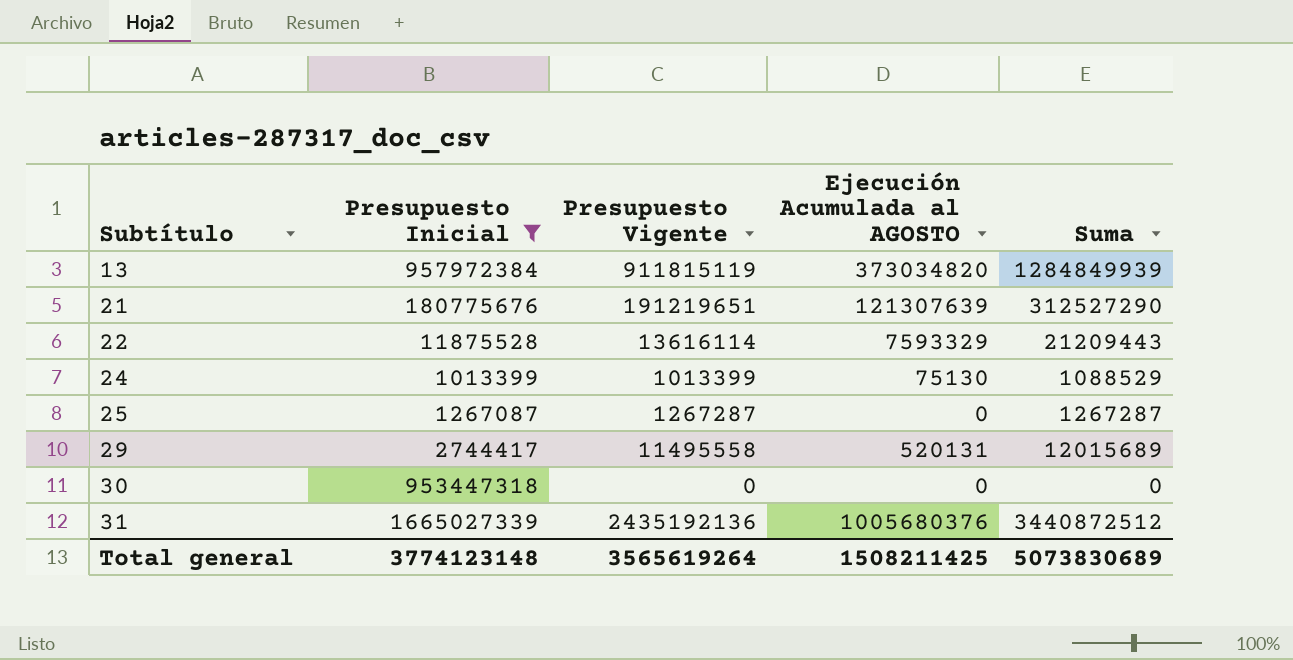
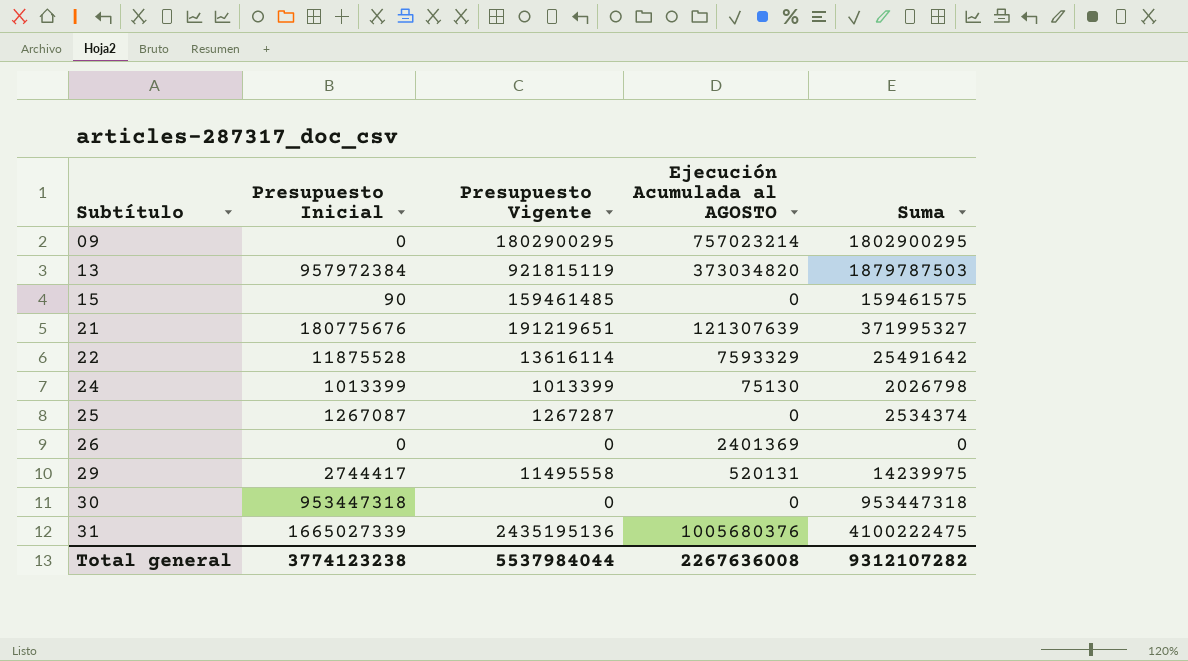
filter: Presupuesto Inicial >= 1013399 -> none
column Suma | formula: [Presupuesto Vigente] + [Ejecución Acumulada al AGOSTO] -> [Presupuesto Inicial] + [Presupuesto Vigente]
13 | Presupuesto Vigente: 911815119 -> 921815119
31 | Presupuesto Vigente: 2435192136 -> 2435195136
Total general | Presupuesto Inicial: 3774123148 -> 3774123238
Total general | Presupuesto Vigente: 3565619264 -> 5537984044
Total general | Ejecución Acumulada al AGOSTO: 1508211425 -> 2267636008
Total general | Suma: 5073830689 -> 9312107282

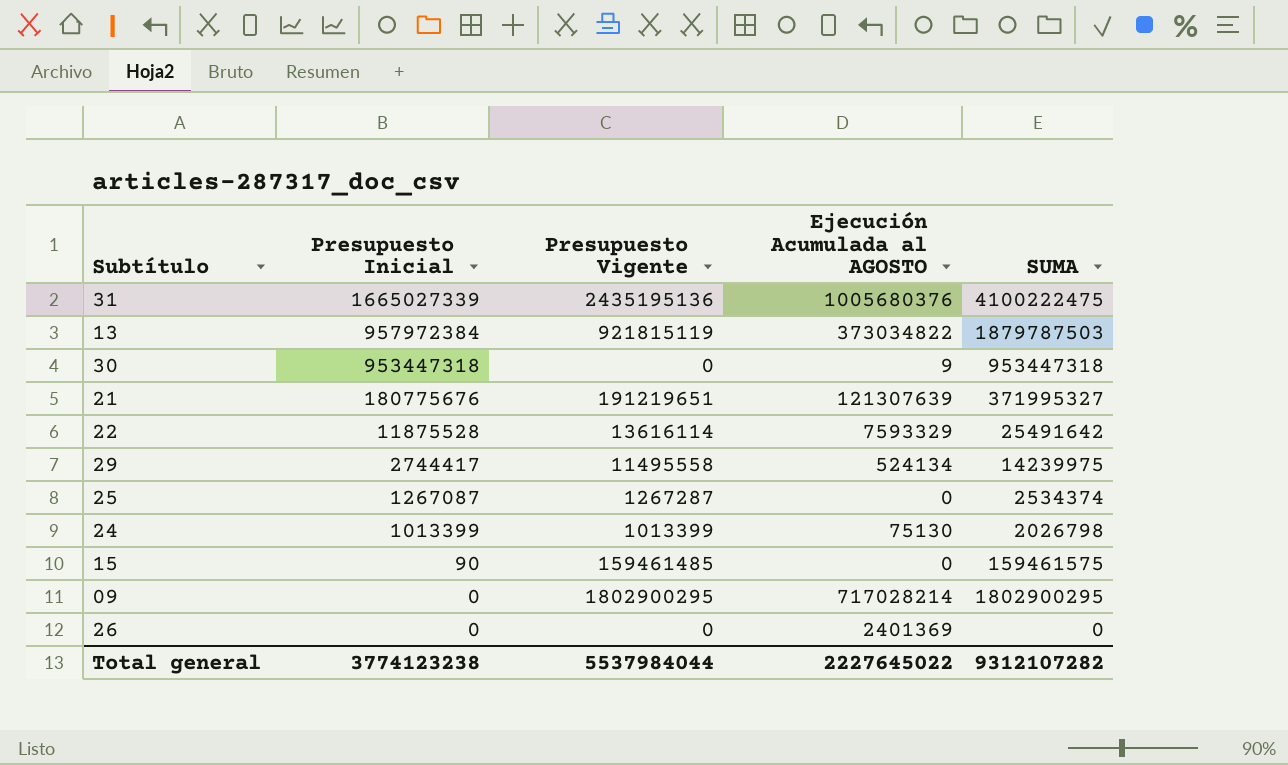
row order: Subtítulo ascending -> Presupuesto Inicial descending
column name: Suma -> SUMA
13 | Ejecución Acumulada al AGOSTO: 373034820 -> 373034822
30 | Ejecución Acumulada al AGOSTO: 0 -> 9
29 | Ejecución Acumulada al AGOSTO: 520131 -> 524134
09 | Ejecución Acumulada al AGOSTO: 757023214 -> 717028214
Total general | Ejecución Acumulada al AGOSTO: 2267636008 -> 2227645022

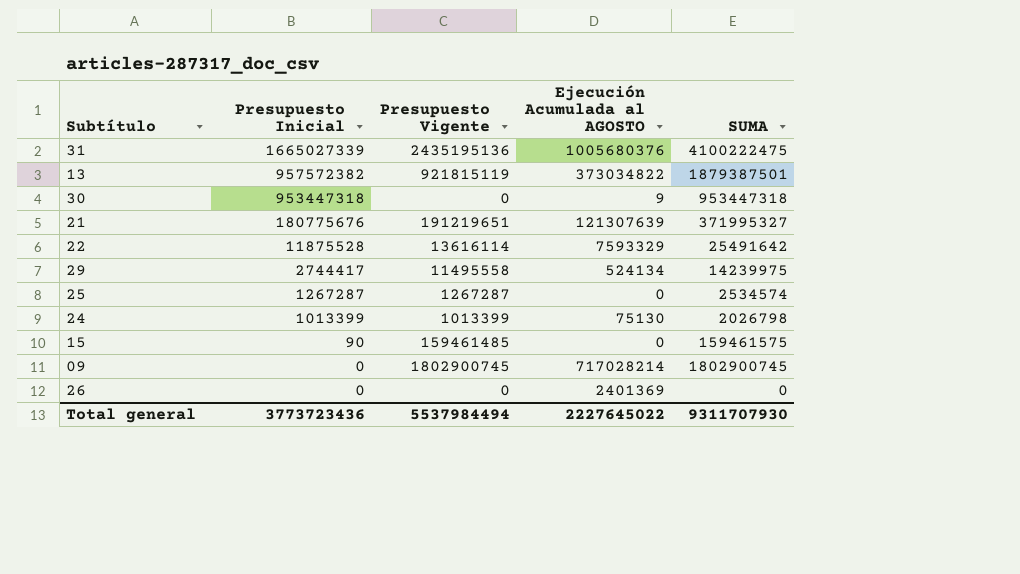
13 | Presupuesto Inicial: 957972384 -> 957572382
13 | SUMA: 1879787503 -> 1879387501
25 | Presupuesto Inicial: 1267087 -> 1267287
25 | SUMA: 2534374 -> 2534574
09 | Presupuesto Vigente: 1802900295 -> 1802900745
09 | SUMA: 1802900295 -> 1802900745
Total general | Presupuesto Inicial: 3774123238 -> 3773723436
Total general | Presupuesto Vigente: 5537984044 -> 5537984494
Total general | SUMA: 9312107282 -> 9311707930

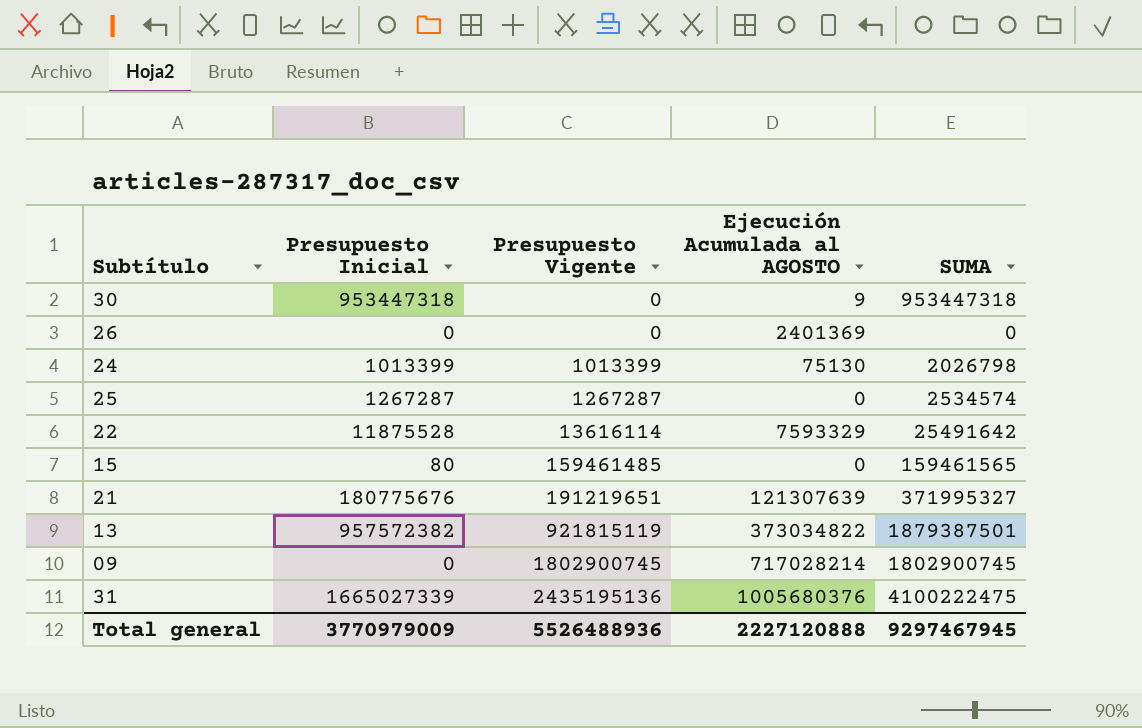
row order: Presupuesto Inicial descending -> Presupuesto Vigente ascending
row 29: 2744417 | 11495558 | 524134 | 14239975 -> none
15 | Presupuesto Inicial: 90 -> 80
15 | SUMA: 159461575 -> 159461565
Total general | Presupuesto Inicial: 3773723436 -> 3770979009
Total general | Presupuesto Vigente: 5537984494 -> 5526488936
Total general | Ejecución Acumulada al AGOSTO: 2227645022 -> 2227120888
Total general | SUMA: 9311707930 -> 9297467945

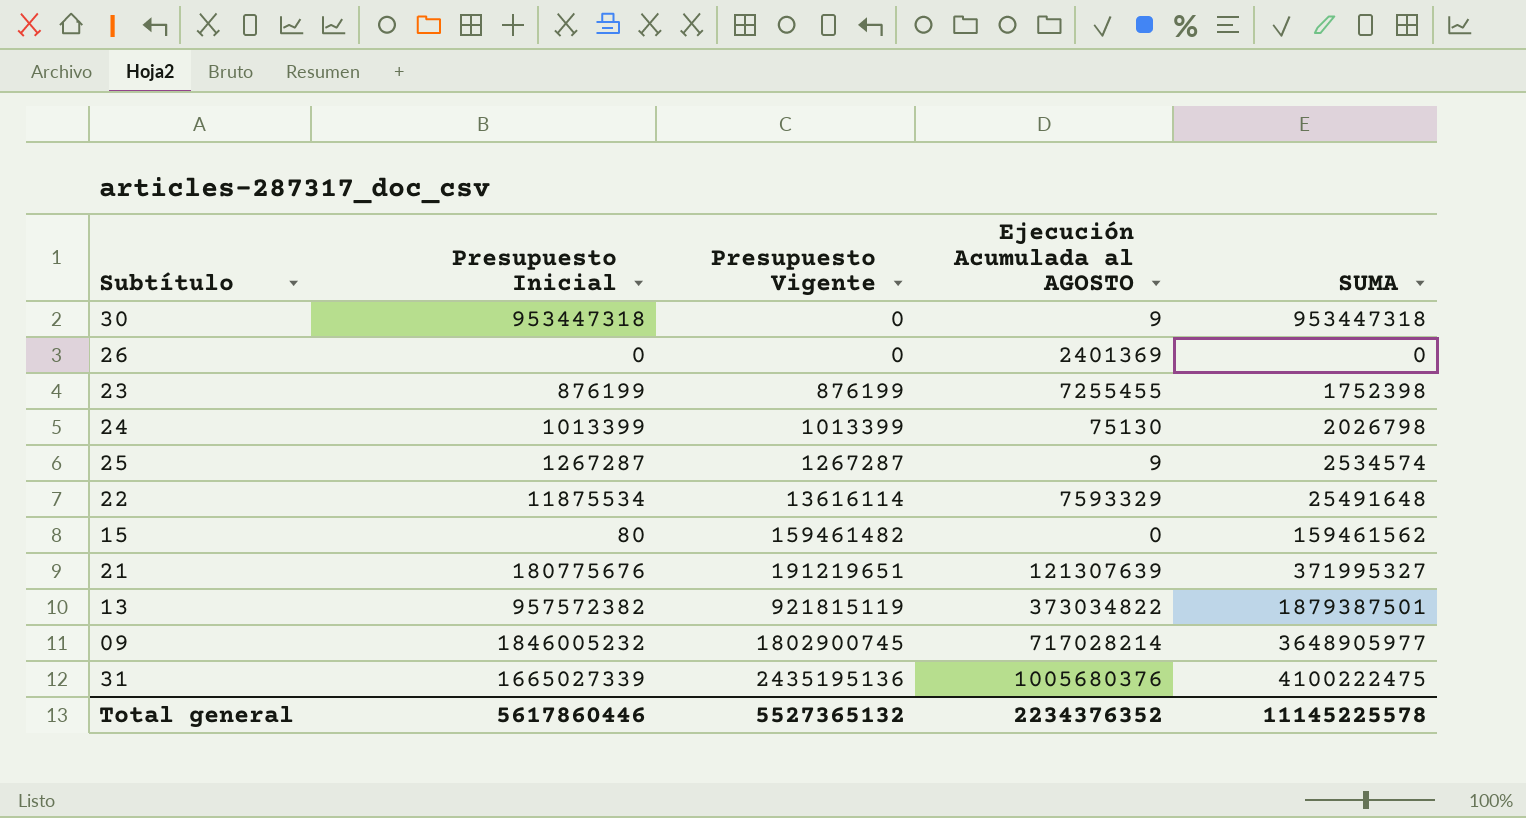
row 23: none -> 876199 | 876199 | 7255455 | 1752398
25 | Ejecución Acumulada al AGOSTO: 0 -> 9
22 | Presupuesto Inicial: 11875528 -> 11875534
22 | SUMA: 25491642 -> 25491648
15 | Presupuesto Vigente: 159461485 -> 159461482
15 | SUMA: 159461565 -> 159461562
09 | Presupuesto Inicial: 0 -> 1846005232
09 | SUMA: 1802900745 -> 3648905977
Total general | Presupuesto Inicial: 3770979009 -> 5617860446
Total general | Presupuesto Vigente: 5526488936 -> 5527365132
Total general | Ejecución Acumulada al AGOSTO: 2227120888 -> 2234376352
Total general | SUMA: 9297467945 -> 11145225578

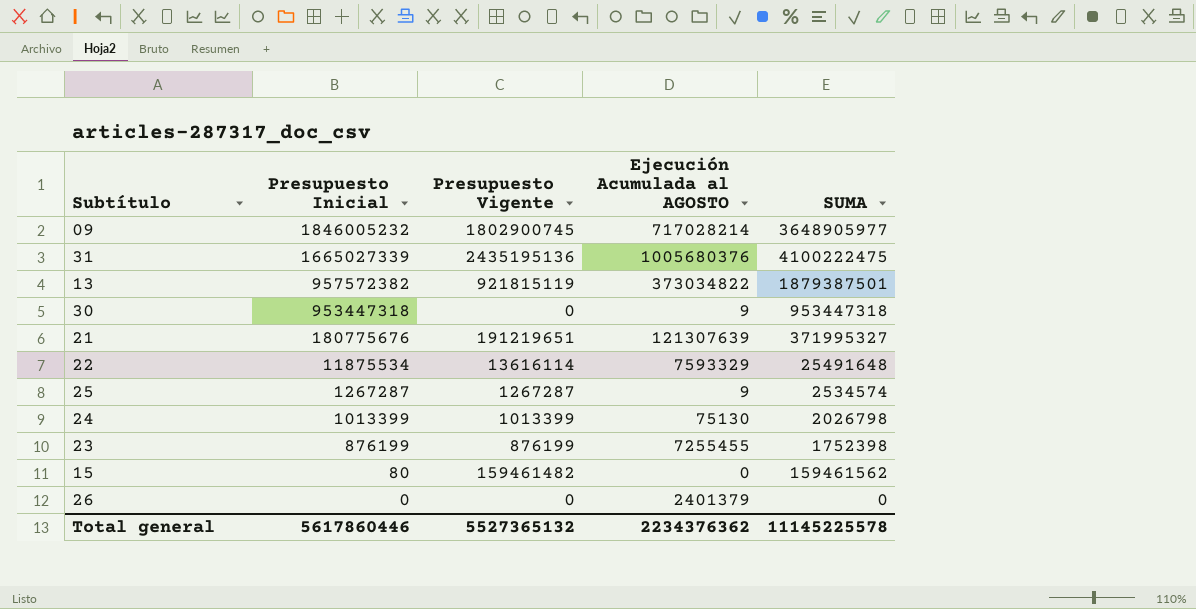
row order: Presupuesto Vigente ascending -> Presupuesto Inicial descending
26 | Ejecución Acumulada al AGOSTO: 2401369 -> 2401379
Total general | Ejecución Acumulada al AGOSTO: 2234376352 -> 2234376362

